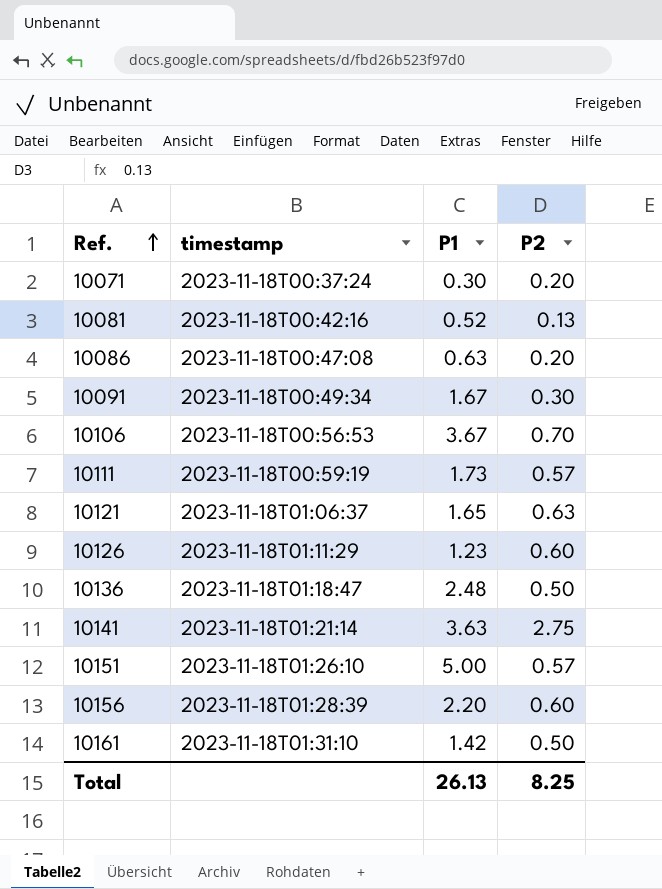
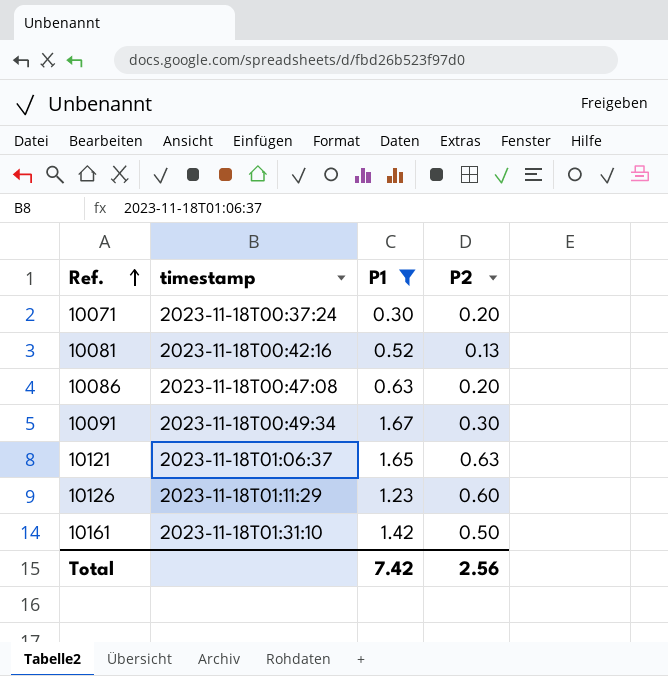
filter: none -> P1 <= 1.67
Total | P1: 26.13 -> 7.42
Total | P2: 8.25 -> 2.56

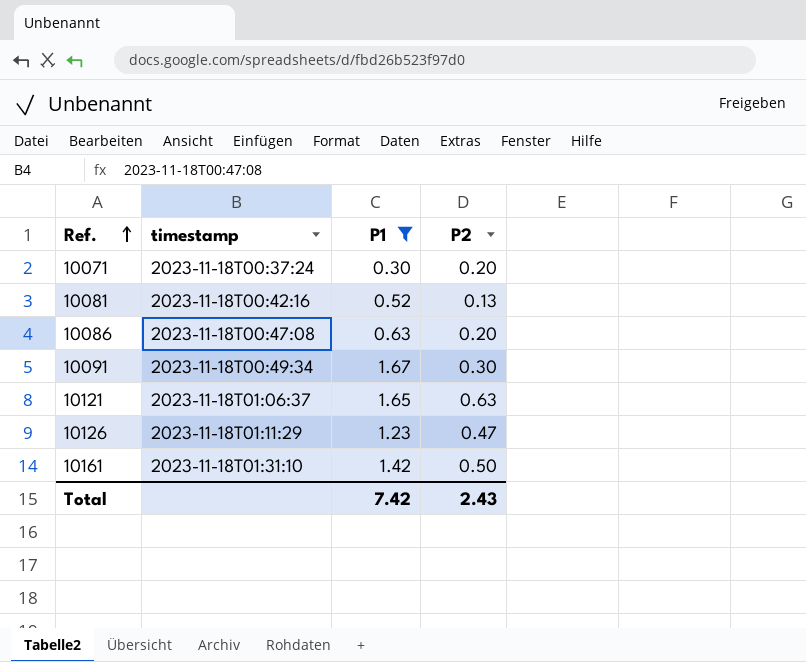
10126 | P2: 0.60 -> 0.47
Total | P2: 2.56 -> 2.43

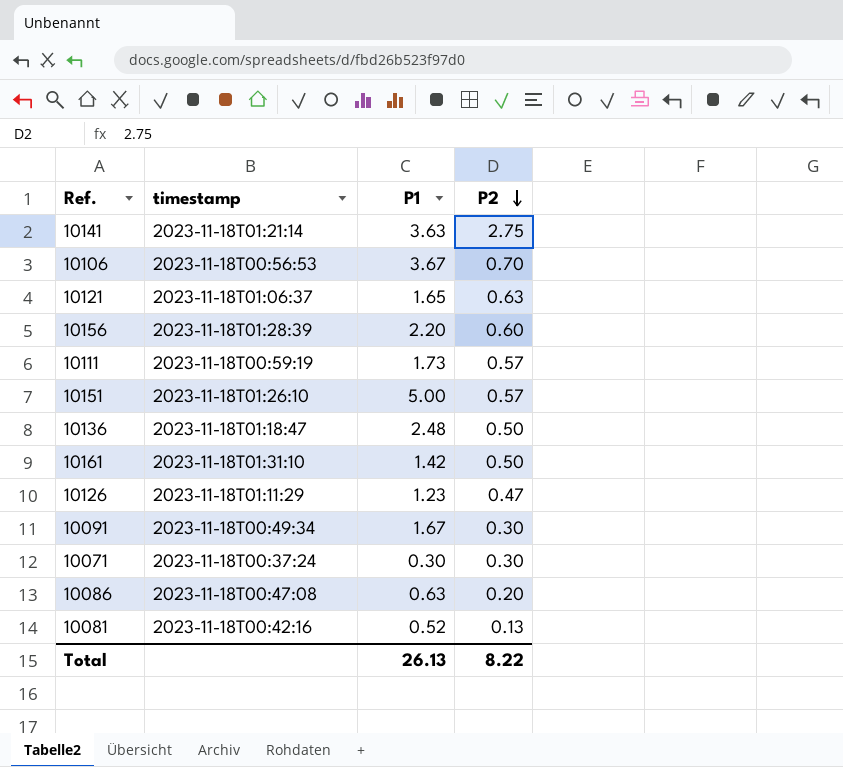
filter: P1 <= 1.67 -> none
row order: Ref. ascending -> P2 descending
10071 | P2: 0.20 -> 0.30
Total | P1: 7.42 -> 26.13
Total | P2: 2.43 -> 8.22

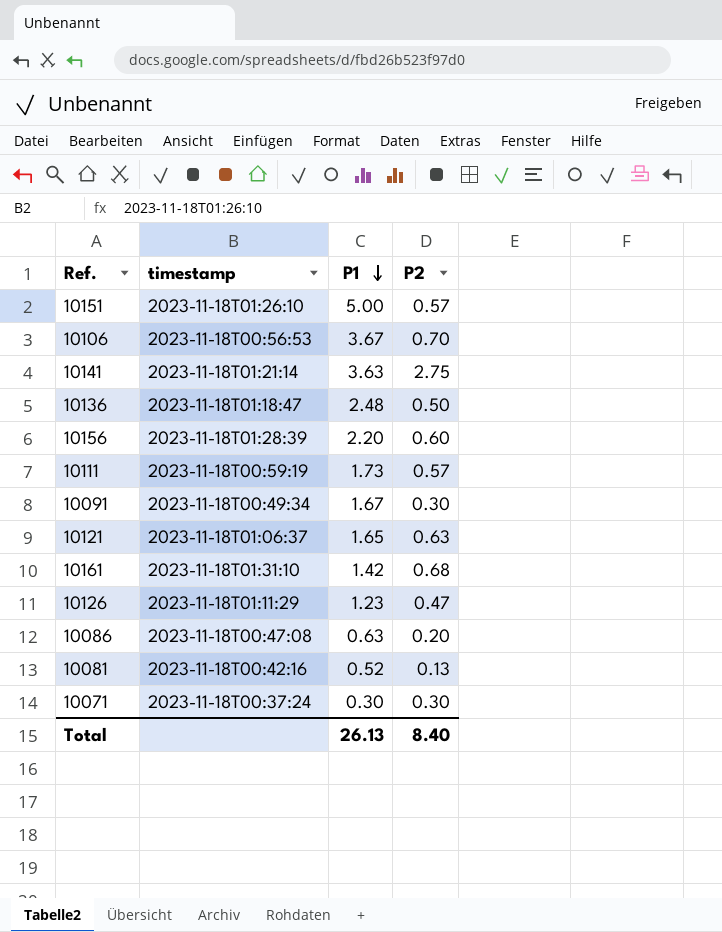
row order: P2 descending -> P1 descending
10161 | P2: 0.50 -> 0.68
Total | P2: 8.22 -> 8.40

